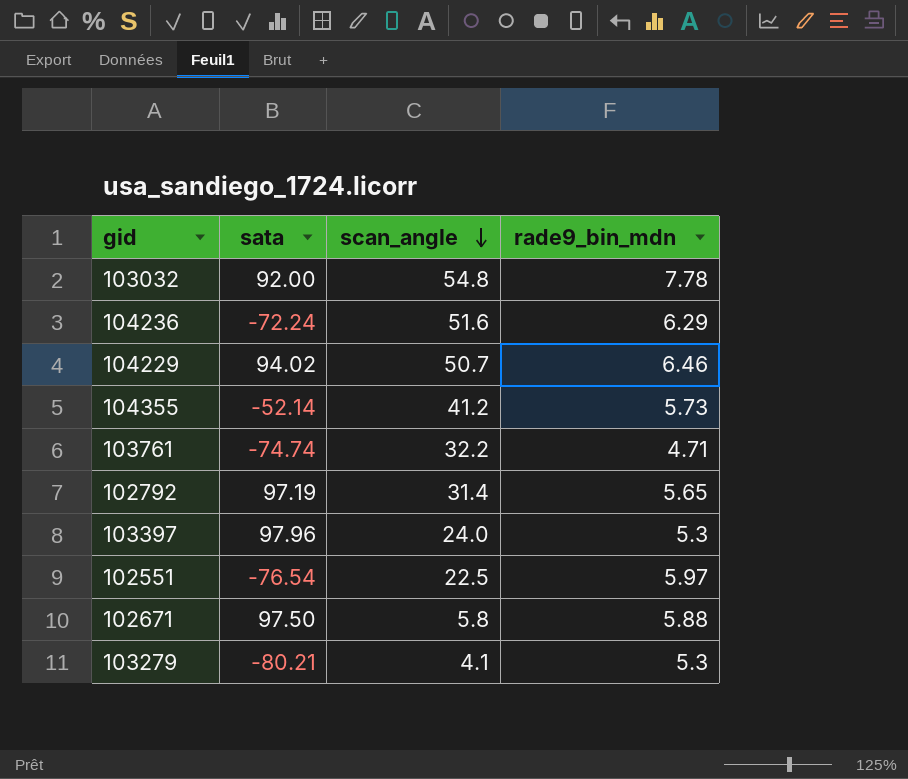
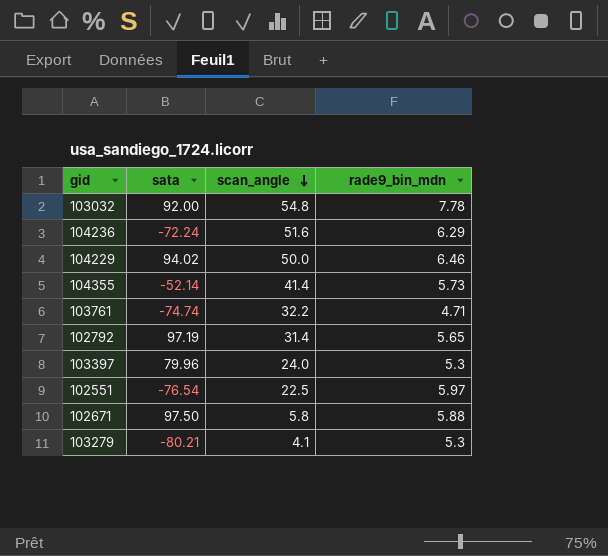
104229 | scan_angle: 50.7 -> 50.0
104355 | scan_angle: 41.2 -> 41.4
103397 | sata: 97.96 -> 79.96

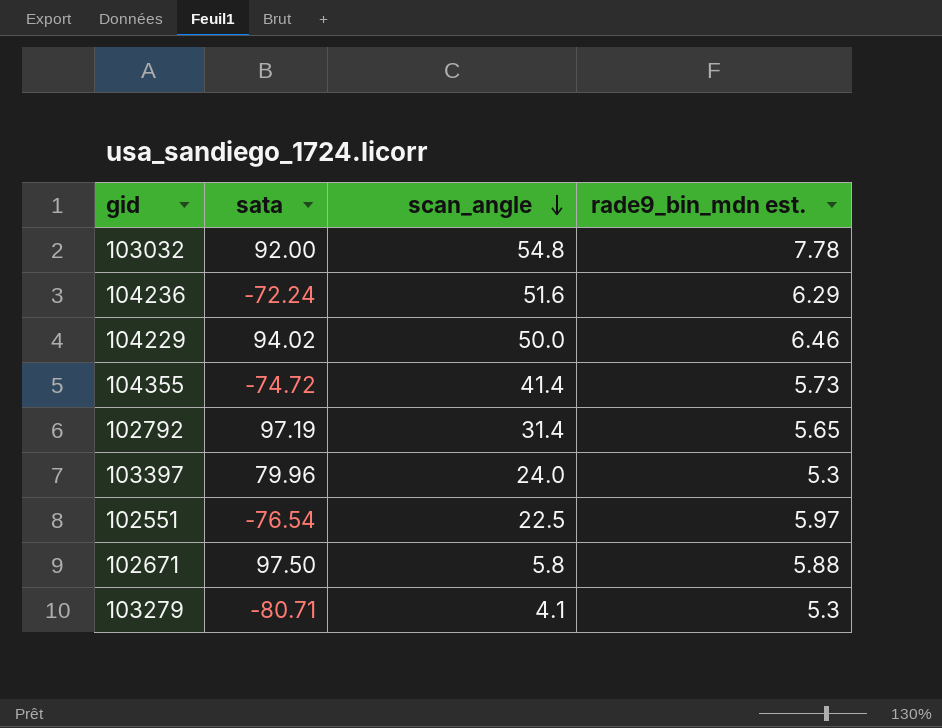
column name: rade9_bin_mdn -> rade9_bin_mdn est.
row 103761: -74.74 | 32.2 | 4.71 -> none
104355 | sata: -52.14 -> -74.72
103279 | sata: -80.21 -> -80.71

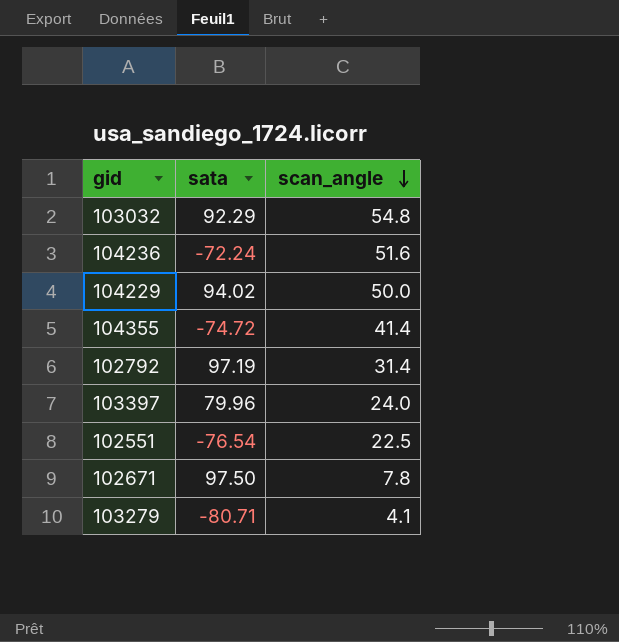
column rade9_bin_mdn est. | position: 4 -> none
103032 | sata: 92.00 -> 92.29
102671 | scan_angle: 5.8 -> 7.8

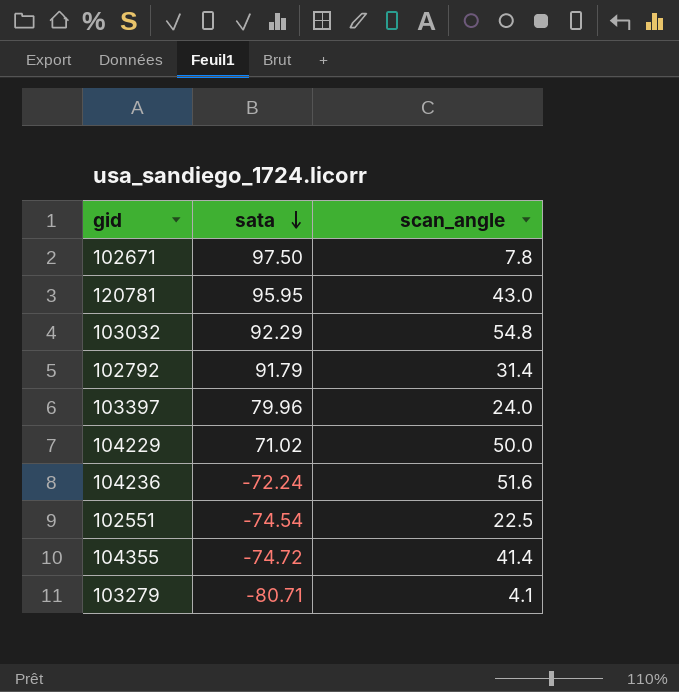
row order: scan_angle descending -> sata descending
row 120781: none -> 95.95 | 43.0
102792 | sata: 97.19 -> 91.79
104229 | sata: 94.02 -> 71.02
102551 | sata: -76.54 -> -74.54

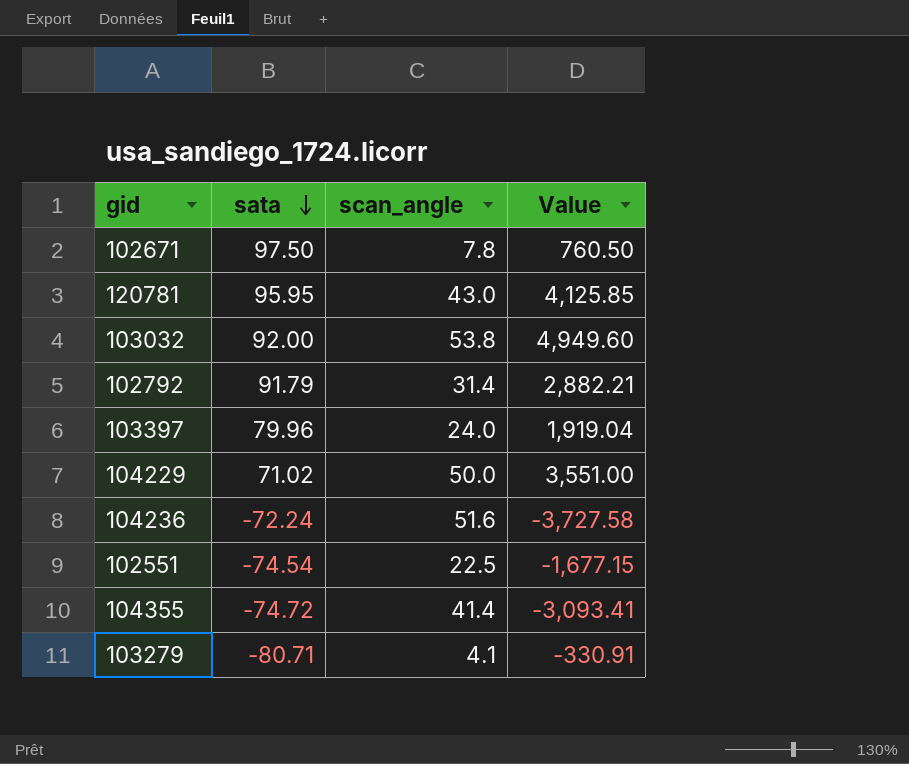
column Value | formula: none -> [sata] * [scan_angle]
103032 | sata: 92.29 -> 92.00
103032 | scan_angle: 54.8 -> 53.8

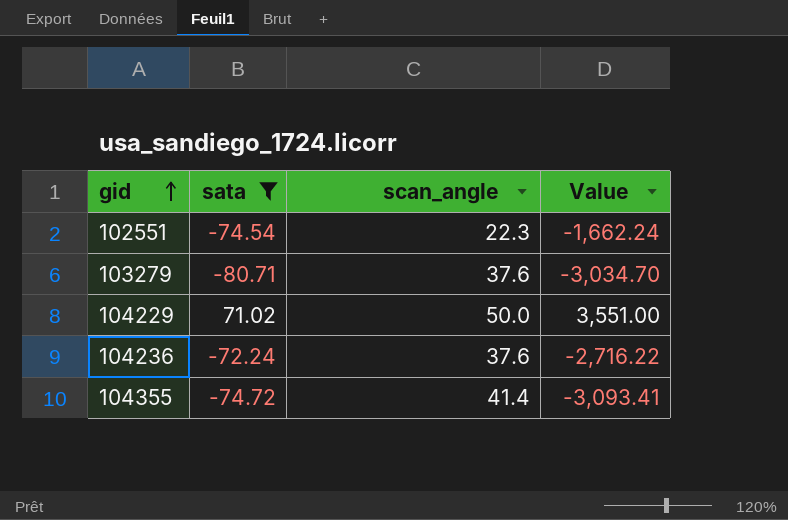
filter: none -> sata <= 71.02
row order: sata descending -> gid ascending
102551 | scan_angle: 22.5 -> 22.3
102551 | Value: -1,677.15 -> -1,662.24
103279 | scan_angle: 4.1 -> 37.6
103279 | Value: -330.91 -> -3,034.70
104236 | scan_angle: 51.6 -> 37.6
104236 | Value: -3,727.58 -> -2,716.22

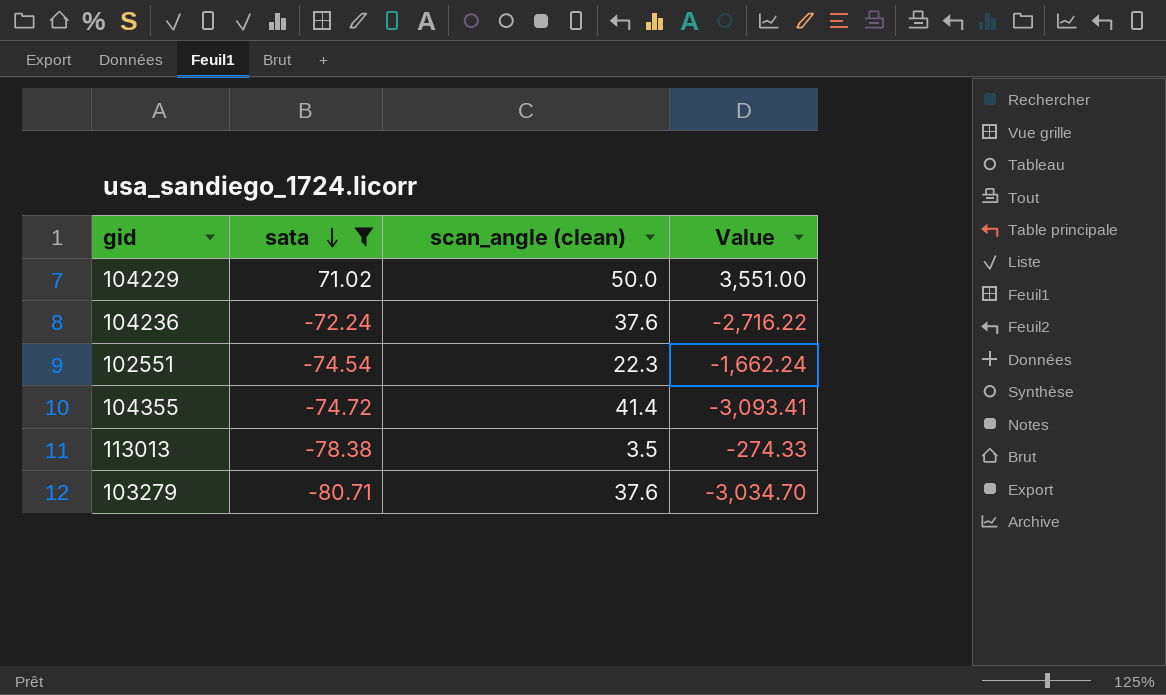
row order: gid ascending -> sata descending
column name: scan_angle -> scan_angle (clean)
row 113013: none -> -78.38 | 3.5 | -274.33

